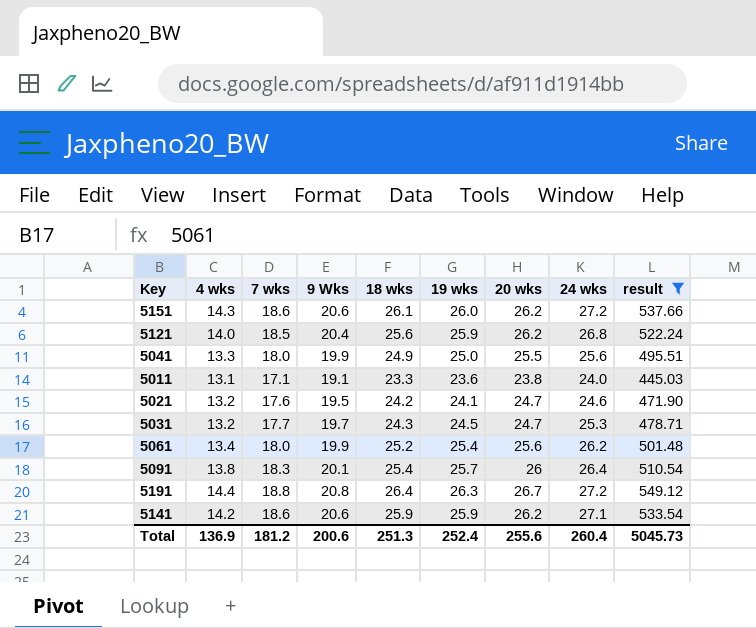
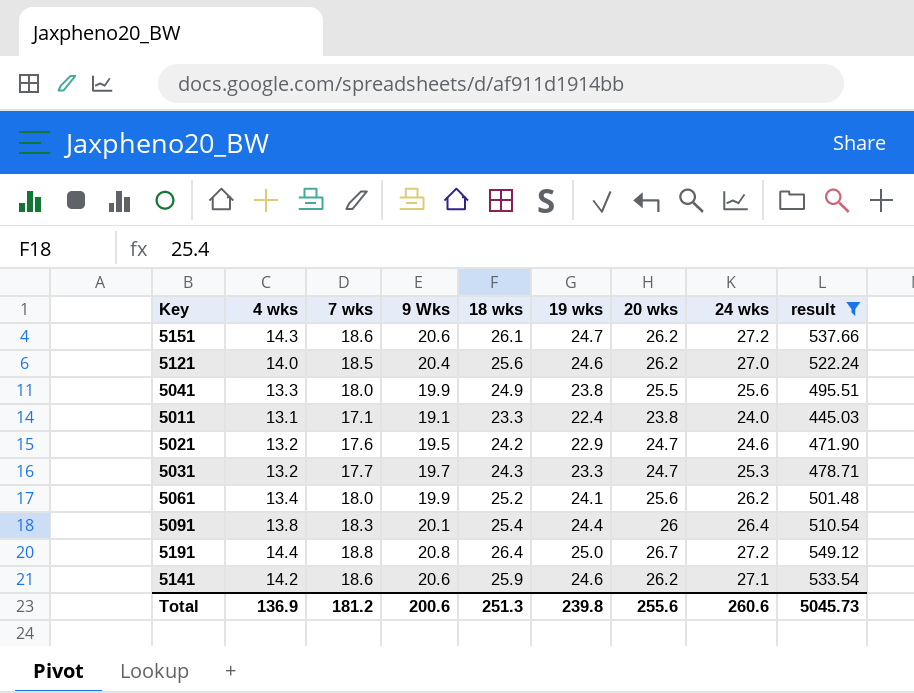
5151 | 19 wks: 26.0 -> 24.7
5121 | 19 wks: 25.9 -> 24.6
5121 | 24 wks: 26.8 -> 27.0
5041 | 19 wks: 25.0 -> 23.8
5011 | 19 wks: 23.6 -> 22.4
5021 | 19 wks: 24.1 -> 22.9
5031 | 19 wks: 24.5 -> 23.3
5061 | 19 wks: 25.4 -> 24.1
5091 | 19 wks: 25.7 -> 24.4
5191 | 19 wks: 26.3 -> 25.0
5141 | 19 wks: 25.9 -> 24.6
Total | 19 wks: 252.4 -> 239.8
Total | 24 wks: 260.4 -> 260.6

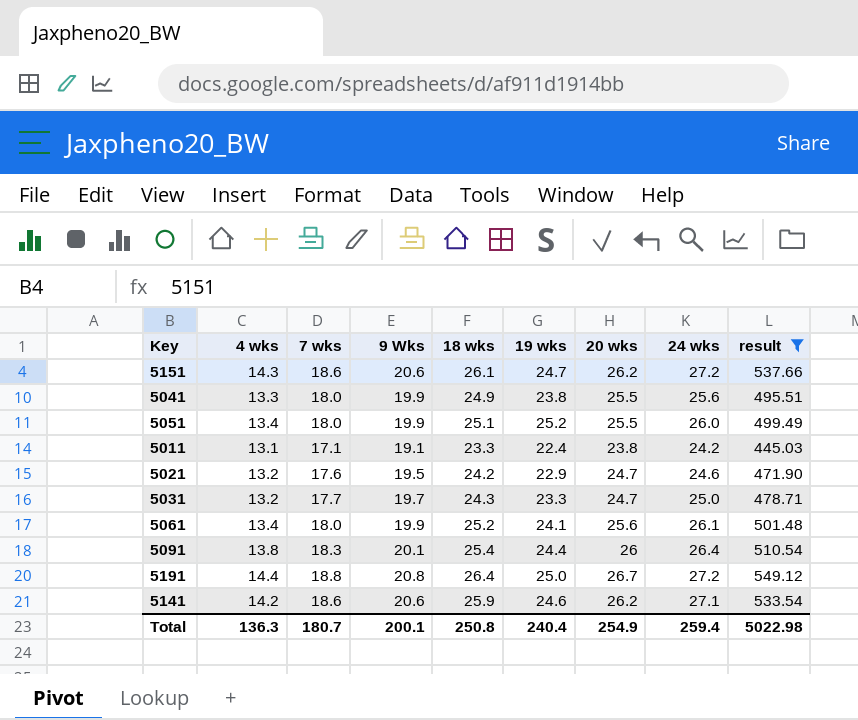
row 5121: 14.0 | 18.5 | 20.4 | 25.6 | 24.6 | 26.2 | 27.0 | 522.24 -> none
row 5051: none -> 13.4 | 18.0 | 19.9 | 25.1 | 25.2 | 25.5 | 26.0 | 499.49
5011 | 24 wks: 24.0 -> 24.2
5031 | 24 wks: 25.3 -> 25.0
5061 | 24 wks: 26.2 -> 26.1
Total | 4 wks: 136.9 -> 136.3
Total | 7 wks: 181.2 -> 180.7
Total | 9 Wks: 200.6 -> 200.1
Total | 18 wks: 251.3 -> 250.8
Total | 19 wks: 239.8 -> 240.4
Total | 20 wks: 255.6 -> 254.9
Total | 24 wks: 260.6 -> 259.4
Total | result: 5045.73 -> 5022.98

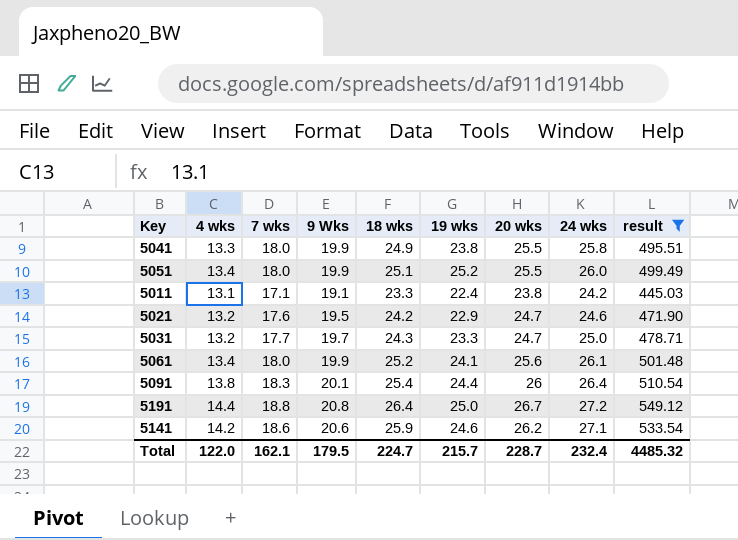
row 5151: 14.3 | 18.6 | 20.6 | 26.1 | 24.7 | 26.2 | 27.2 | 537.66 -> none
5041 | 24 wks: 25.6 -> 25.8
Total | 4 wks: 136.3 -> 122.0
Total | 7 wks: 180.7 -> 162.1
Total | 9 Wks: 200.1 -> 179.5
Total | 18 wks: 250.8 -> 224.7
Total | 19 wks: 240.4 -> 215.7
Total | 20 wks: 254.9 -> 228.7
Total | 24 wks: 259.4 -> 232.4
Total | result: 5022.98 -> 4485.32

